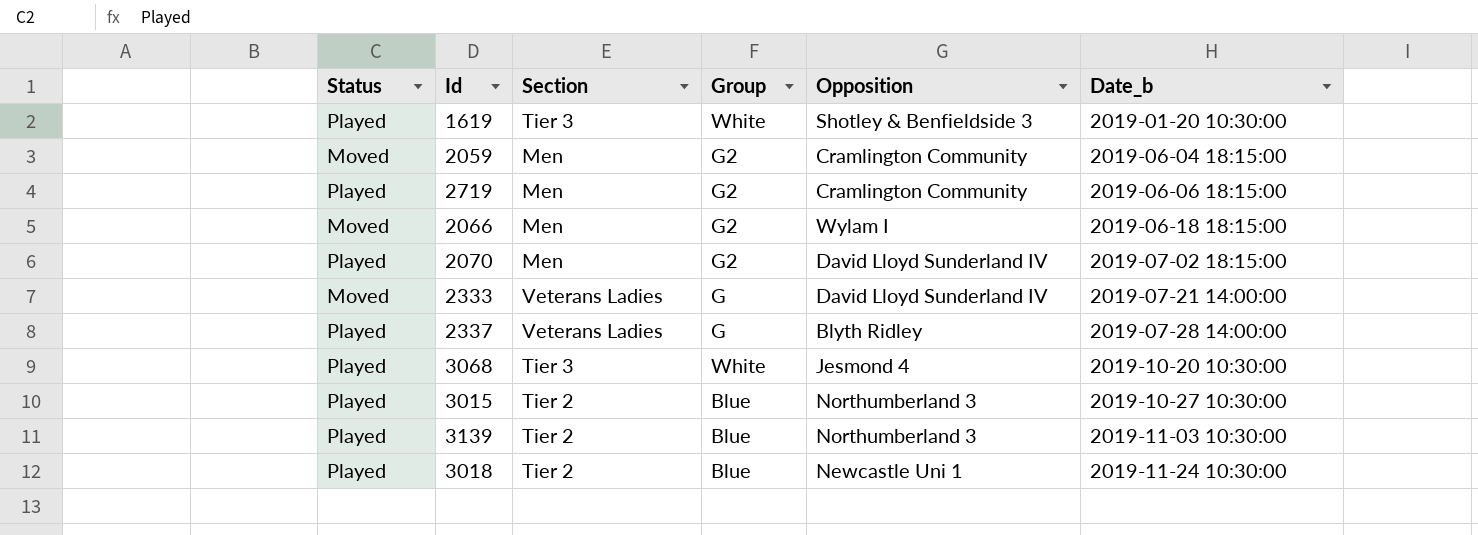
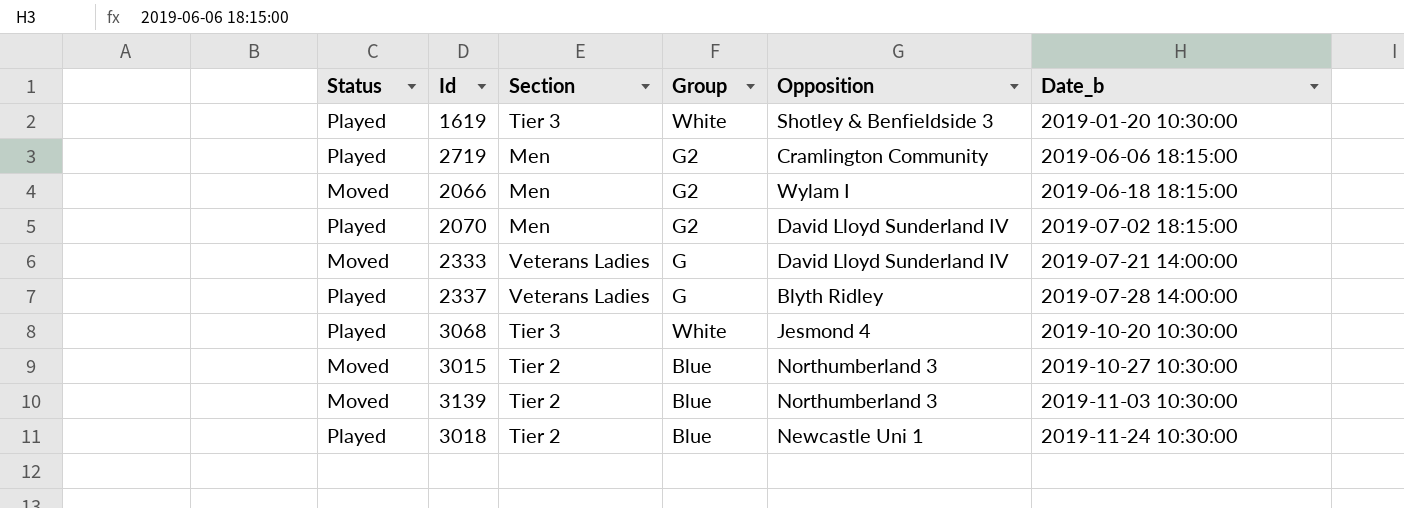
row 2059: Moved | Men | G2 | Cramlington Community | 2019-06-04 18:15:00 -> none
3015 | Status: Played -> Moved
3139 | Status: Played -> Moved

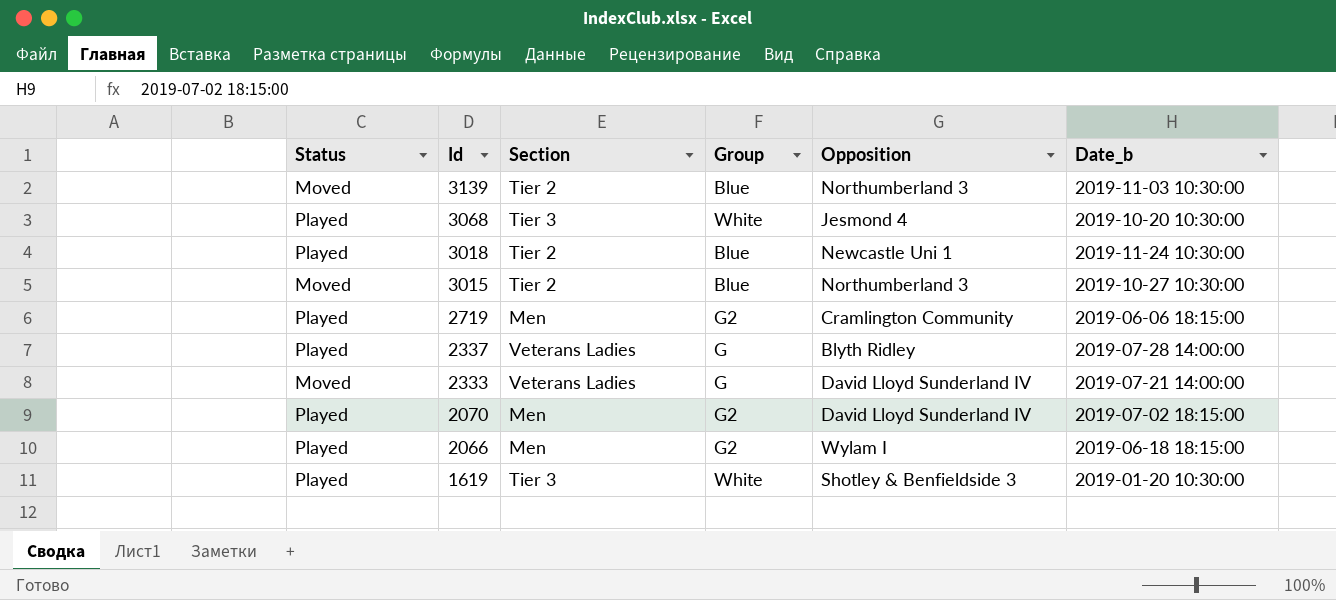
row order: Date_b ascending -> Id descending
2066 | Status: Moved -> Played

